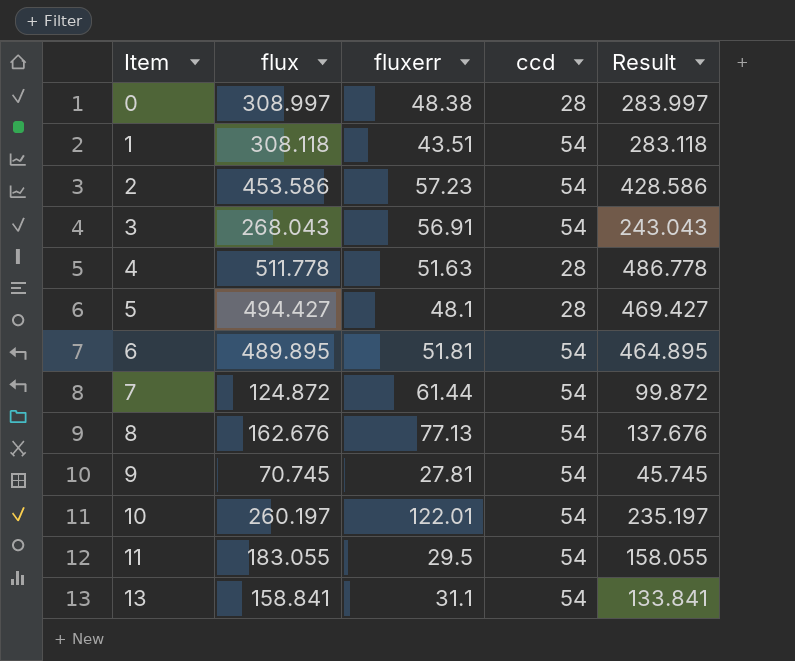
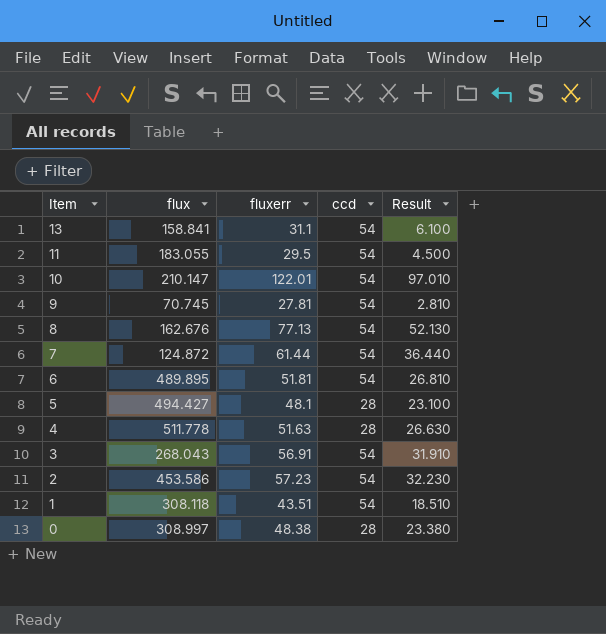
row order: Item ascending -> Item descending
column Result | formula: [flux] - 25 -> [fluxerr] - 25
10 | flux: 260.197 -> 210.147

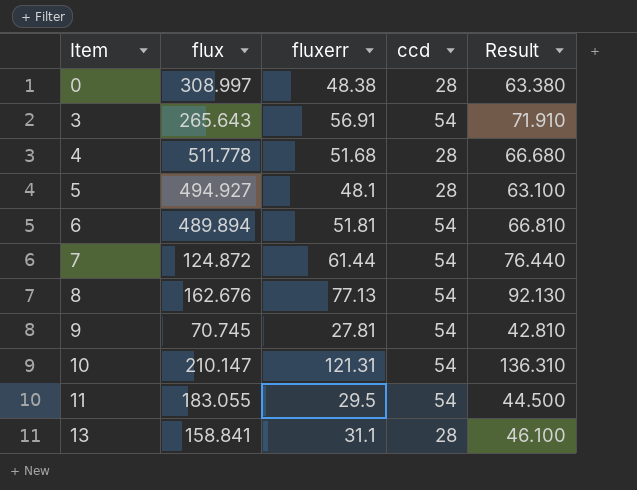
row order: Item descending -> Item ascending
column Result | formula: [fluxerr] - 25 -> [fluxerr] + 15
row 2: 453.586 | 57.23 | 54 | 32.230 -> none
row 1: 308.118 | 43.51 | 54 | 18.510 -> none
3 | flux: 268.043 -> 265.643
4 | fluxerr: 51.63 -> 51.68
5 | flux: 494.427 -> 494.927
6 | flux: 489.895 -> 489.894
10 | fluxerr: 122.01 -> 121.31
13 | ccd: 54 -> 28

